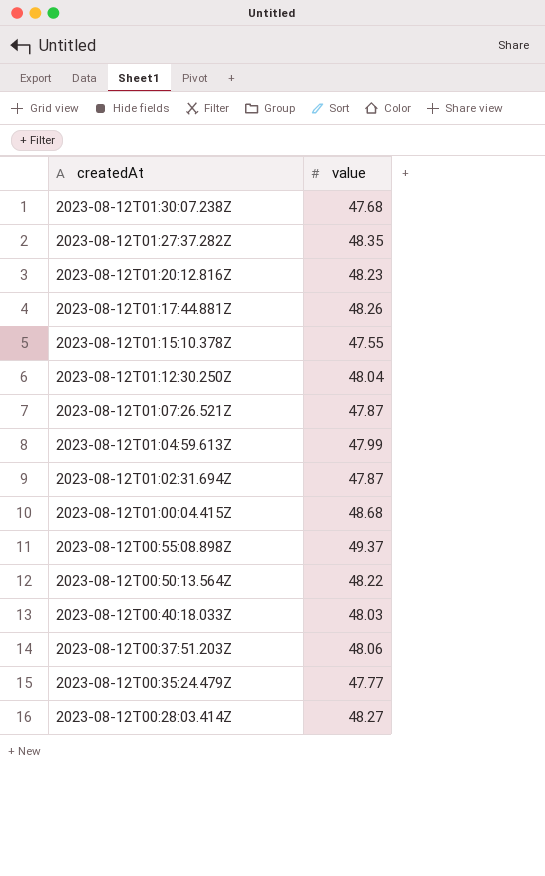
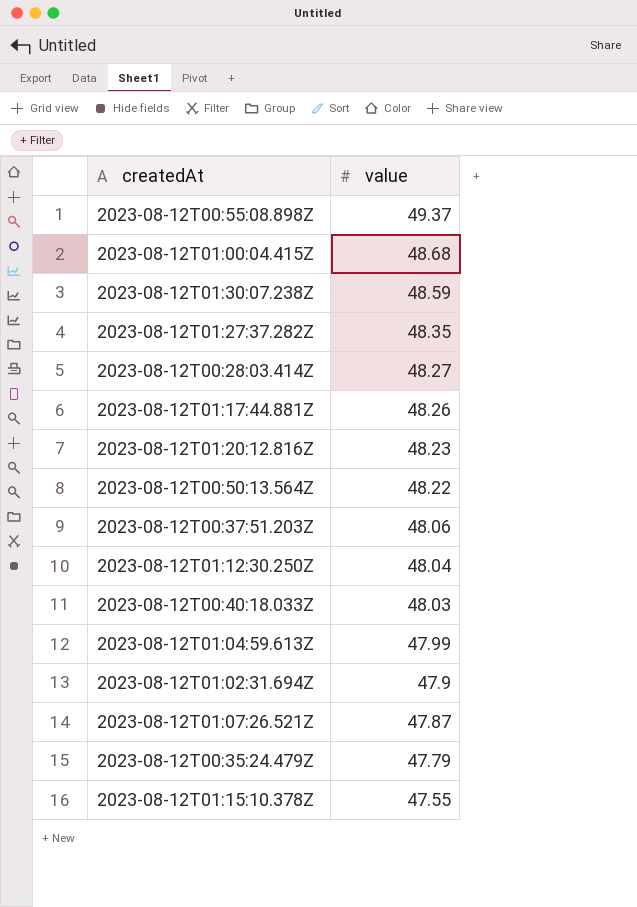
row order: createdAt descending -> value descending
2023-08-12T01:30:07.238Z | value: 47.68 -> 48.59
2023-08-12T01:02:31.694Z | value: 47.87 -> 47.9
2023-08-12T00:35:24.479Z | value: 47.77 -> 47.79

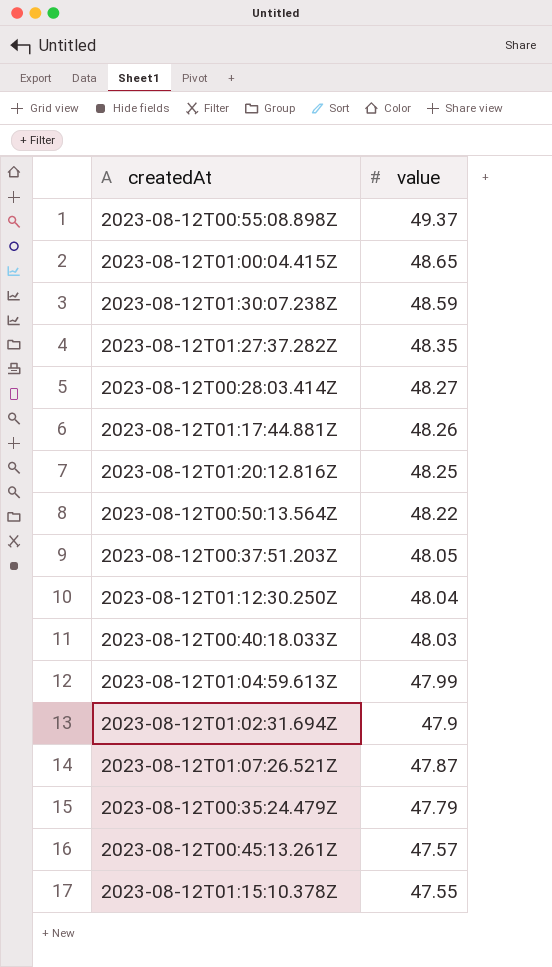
2023-08-12T01:00:04.415Z | value: 48.68 -> 48.65
2023-08-12T01:20:12.816Z | value: 48.23 -> 48.25
2023-08-12T00:37:51.203Z | value: 48.06 -> 48.05
row 2023-08-12T00:45:13.261Z: none -> 47.57

